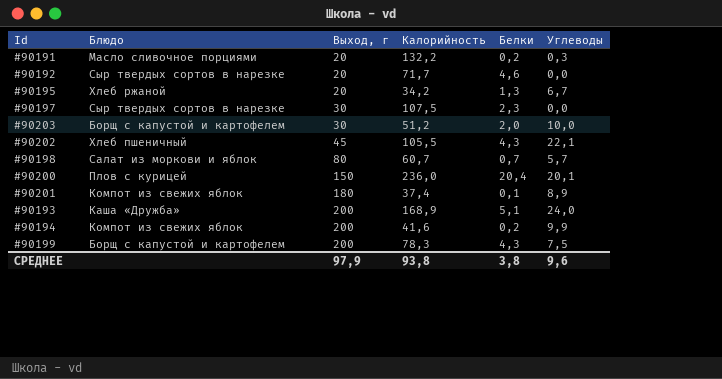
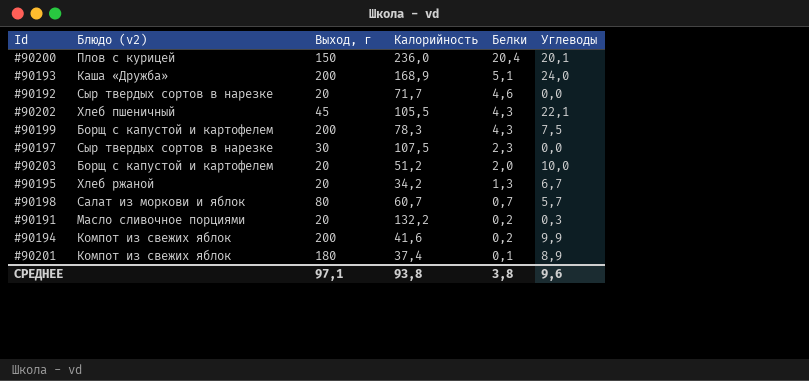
row order: Выход, г ascending -> Белки descending
column name: Блюдо -> Блюдо (v2)
#90203 | Выход, г: 30 -> 20
СРЕДНЕЕ | Выход, г: 97,9 -> 97,1

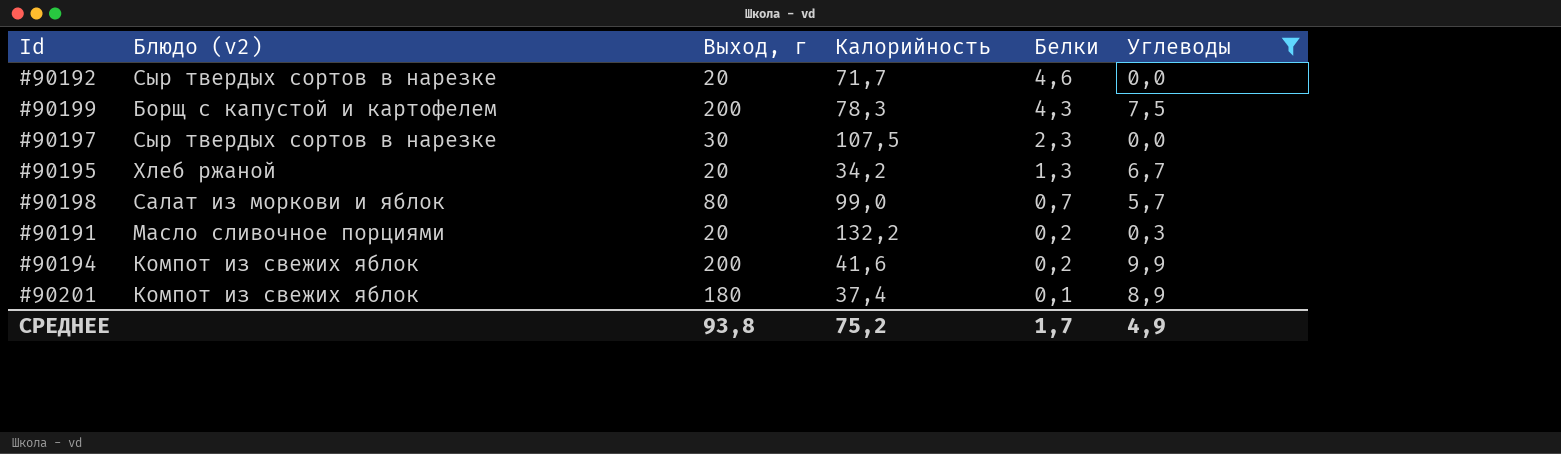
filter: none -> Углеводы <= 9,9
#90198 | Калорийность: 60,7 -> 99,0
СРЕДНЕЕ | Выход, г: 97,1 -> 93,8
СРЕДНЕЕ | Калорийность: 93,8 -> 75,2
СРЕДНЕЕ | Белки: 3,8 -> 1,7
СРЕДНЕЕ | Углеводы: 9,6 -> 4,9

